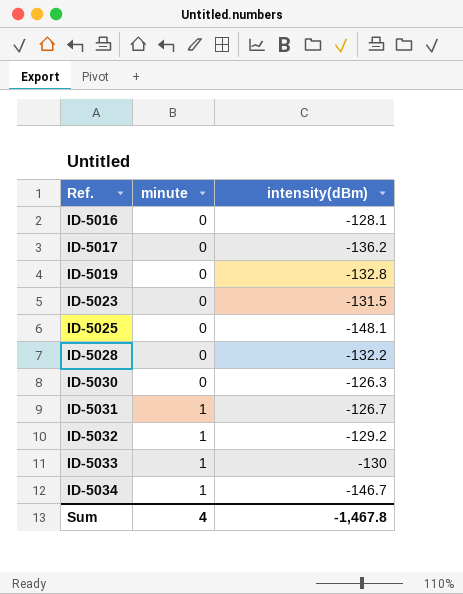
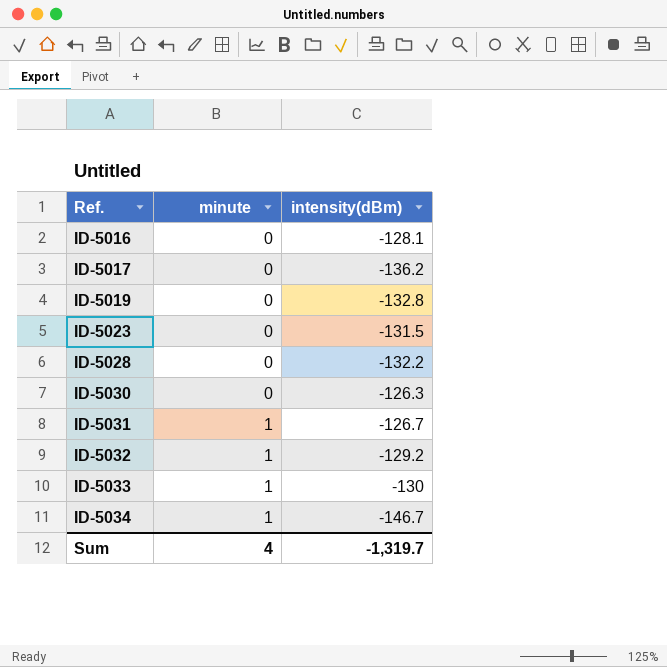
row ID-5025: 0 | -148.1 -> none
Sum | intensity(dBm): -1,467.8 -> -1,319.7

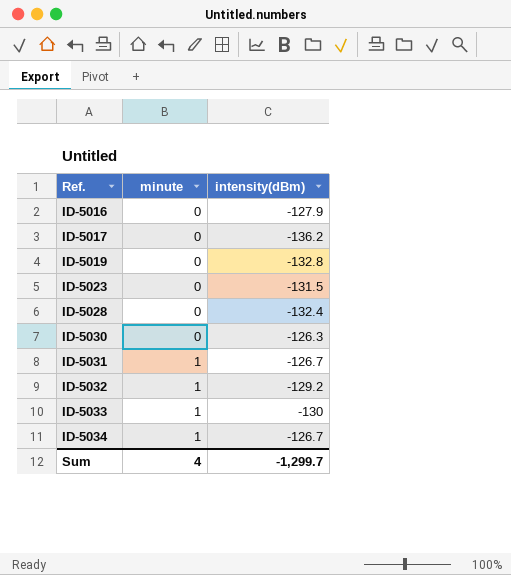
ID-5016 | intensity(dBm): -128.1 -> -127.9
ID-5028 | intensity(dBm): -132.2 -> -132.4
ID-5034 | intensity(dBm): -146.7 -> -126.7
Sum | intensity(dBm): -1,319.7 -> -1,299.7

